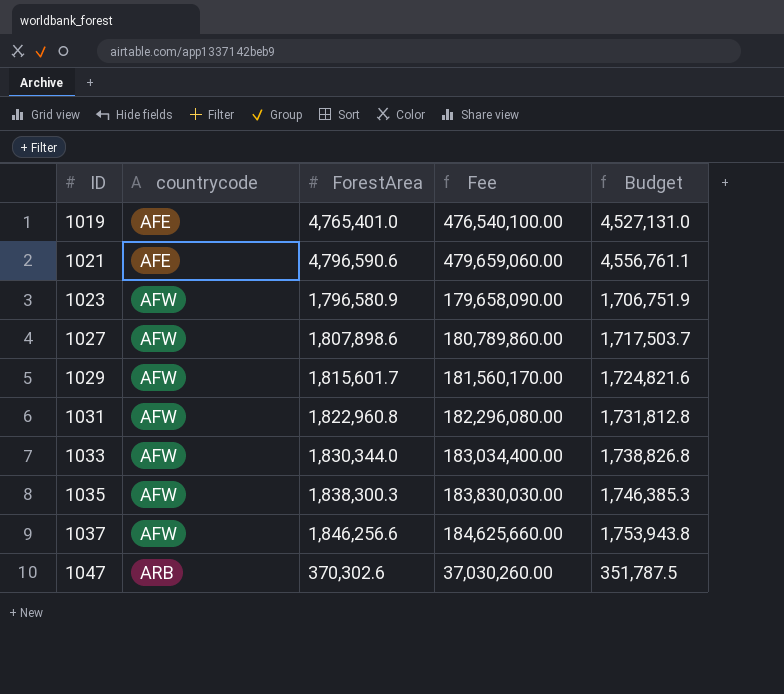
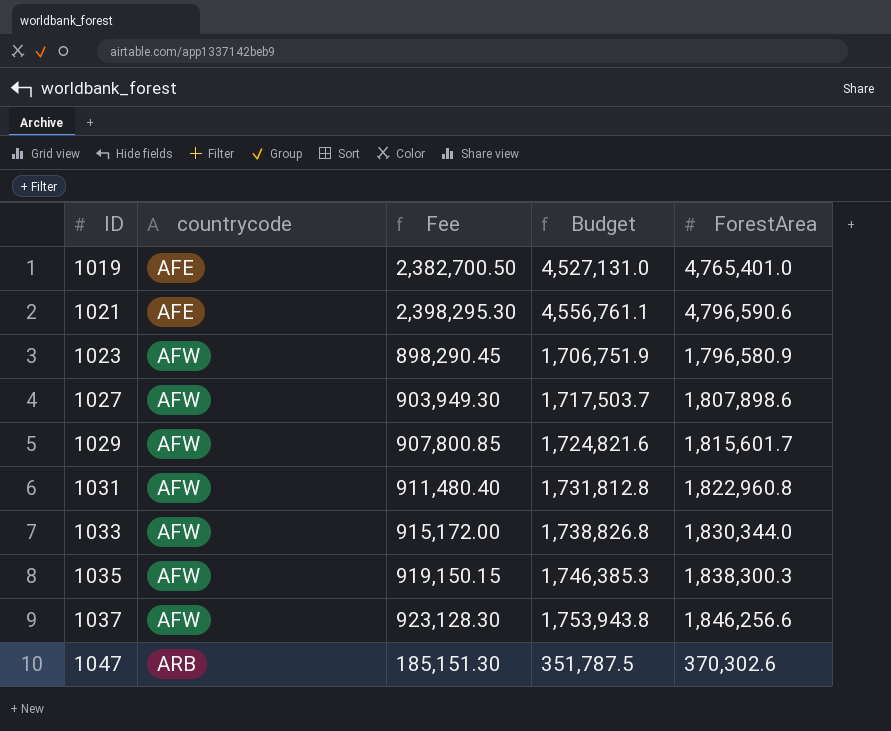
column Fee | formula: [ForestArea] * 100 -> [ForestArea] * 0.5
column ForestArea | position: 3 -> 5

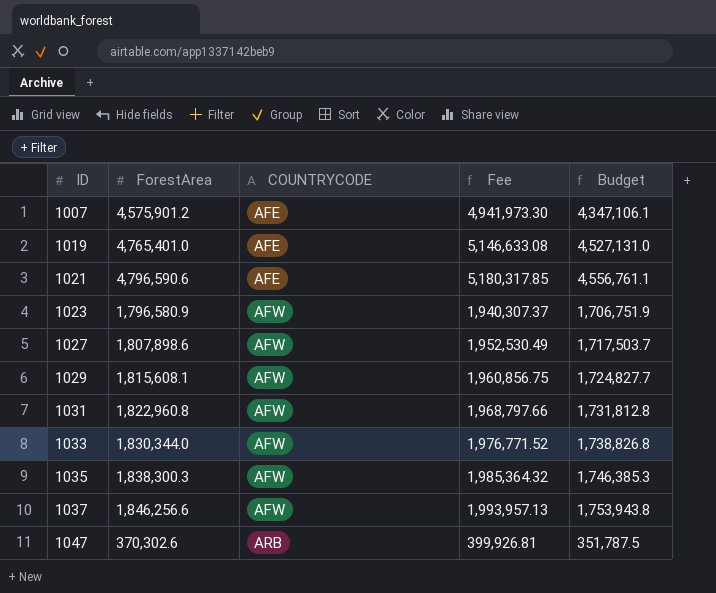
column ForestArea | position: 5 -> 2
column name: countrycode -> COUNTRYCODE
column Fee | formula: [ForestArea] * 0.5 -> [ForestArea] * 1.08
row 1007: none -> 4,575,901.2 | AFE | 4,941,973.30 | 4,347,106.1
1029 | ForestArea: 1,815,601.7 -> 1,815,608.1
1029 | Budget: 1,724,821.6 -> 1,724,827.7

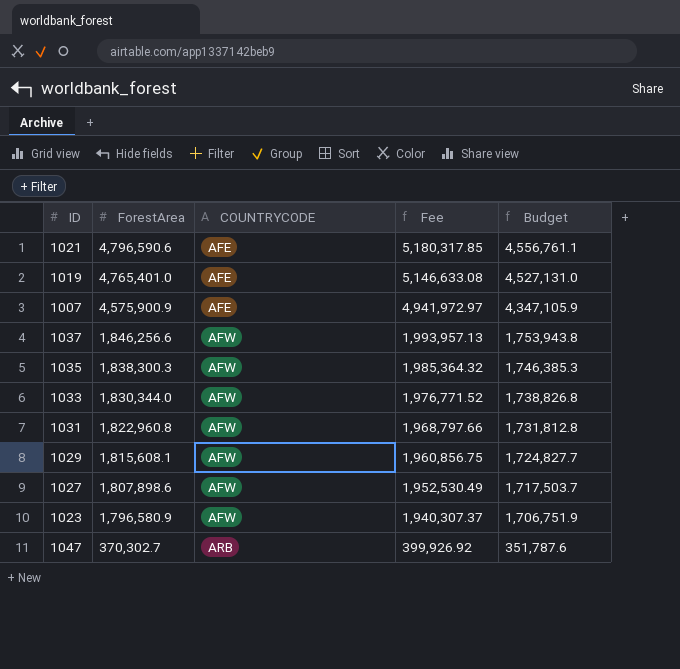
row order: ID ascending -> ForestArea descending
1007 | ForestArea: 4,575,901.2 -> 4,575,900.9
1007 | Fee: 4,941,973.30 -> 4,941,972.97
1007 | Budget: 4,347,106.1 -> 4,347,105.9
1047 | ForestArea: 370,302.6 -> 370,302.7
1047 | Fee: 399,926.81 -> 399,926.92
1047 | Budget: 351,787.5 -> 351,787.6

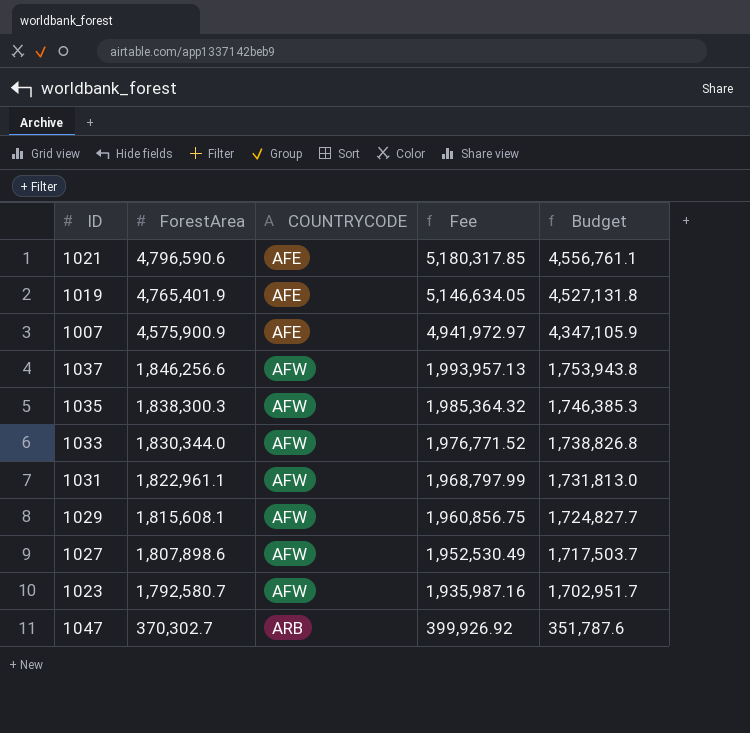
1019 | ForestArea: 4,765,401.0 -> 4,765,401.9
1019 | Fee: 5,146,633.08 -> 5,146,634.05
1019 | Budget: 4,527,131.0 -> 4,527,131.8
1031 | ForestArea: 1,822,960.8 -> 1,822,961.1
1031 | Fee: 1,968,797.66 -> 1,968,797.99
1031 | Budget: 1,731,812.8 -> 1,731,813.0
1023 | ForestArea: 1,796,580.9 -> 1,792,580.7
1023 | Fee: 1,940,307.37 -> 1,935,987.16
1023 | Budget: 1,706,751.9 -> 1,702,951.7

